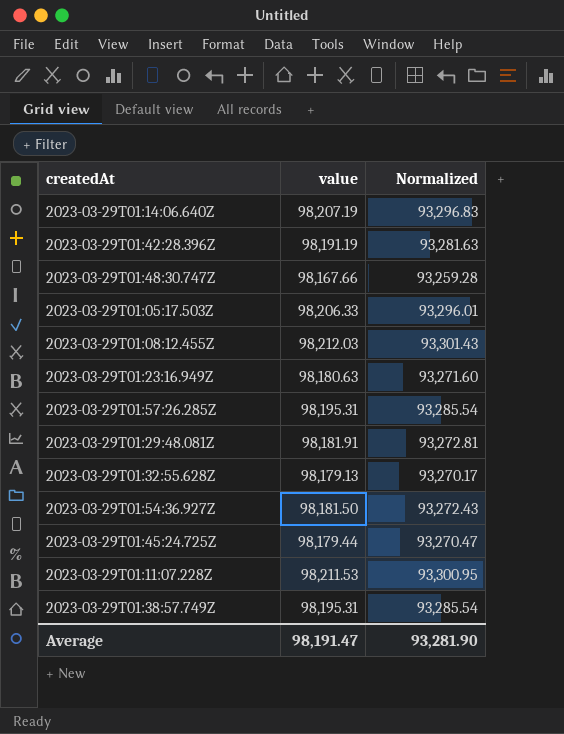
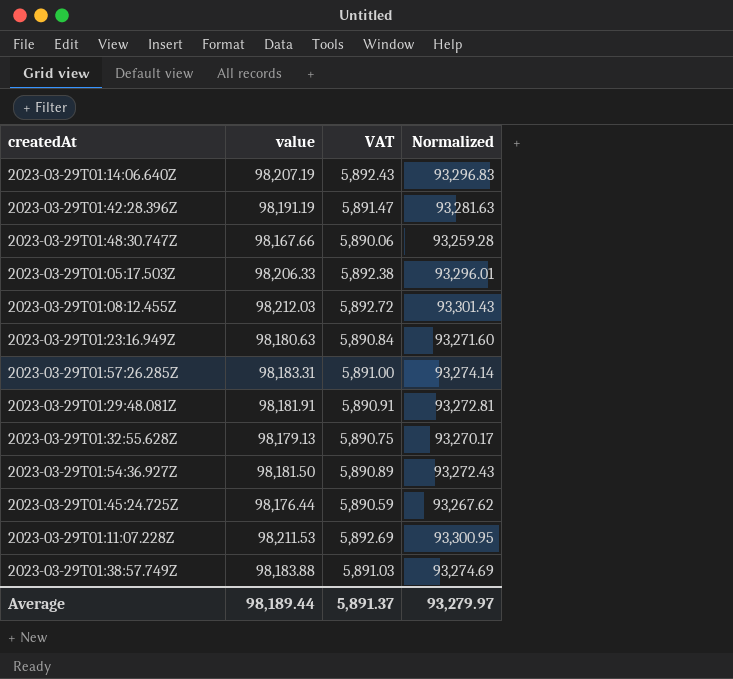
column VAT | formula: none -> [value] * 0.06
2023-03-29T01:57:26.285Z | value: 98,195.31 -> 98,183.31
2023-03-29T01:57:26.285Z | Normalized: 93,285.54 -> 93,274.14
2023-03-29T01:45:24.725Z | value: 98,179.44 -> 98,176.44
2023-03-29T01:45:24.725Z | Normalized: 93,270.47 -> 93,267.62
2023-03-29T01:38:57.749Z | value: 98,195.31 -> 98,183.88
2023-03-29T01:38:57.749Z | Normalized: 93,285.54 -> 93,274.69
Average | value: 98,191.47 -> 98,189.44
Average | Normalized: 93,281.90 -> 93,279.97

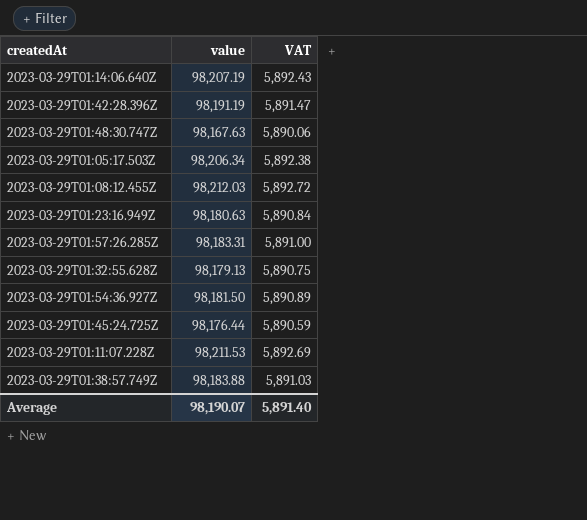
column Normalized | formula: [value] * 0.95 -> none
row 2023-03-29T01:29:48.081Z: 98,181.91 | 5,890.91 | 93,272.81 -> none
2023-03-29T01:48:30.747Z | value: 98,167.66 -> 98,167.63
2023-03-29T01:05:17.503Z | value: 98,206.33 -> 98,206.34
Average | value: 98,189.44 -> 98,190.07
Average | VAT: 5,891.37 -> 5,891.40

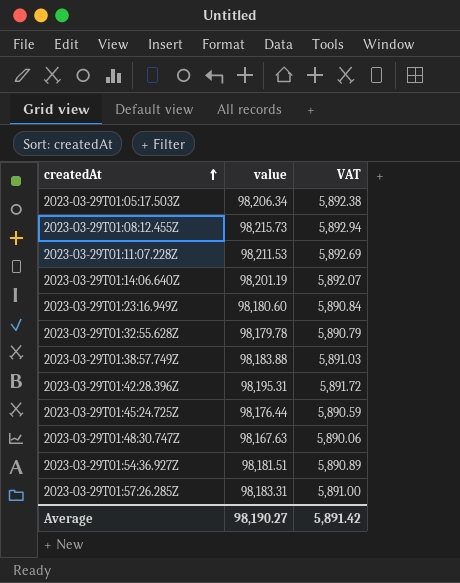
row order: none -> createdAt ascending
2023-03-29T01:08:12.455Z | value: 98,212.03 -> 98,215.73
2023-03-29T01:08:12.455Z | VAT: 5,892.72 -> 5,892.94
2023-03-29T01:14:06.640Z | value: 98,207.19 -> 98,201.19
2023-03-29T01:14:06.640Z | VAT: 5,892.43 -> 5,892.07
2023-03-29T01:23:16.949Z | value: 98,180.63 -> 98,180.60
2023-03-29T01:32:55.628Z | value: 98,179.13 -> 98,179.78
2023-03-29T01:32:55.628Z | VAT: 5,890.75 -> 5,890.79
2023-03-29T01:42:28.396Z | value: 98,191.19 -> 98,195.31
2023-03-29T01:42:28.396Z | VAT: 5,891.47 -> 5,891.72
2023-03-29T01:54:36.927Z | value: 98,181.50 -> 98,181.51
Average | value: 98,190.07 -> 98,190.27
Average | VAT: 5,891.40 -> 5,891.42

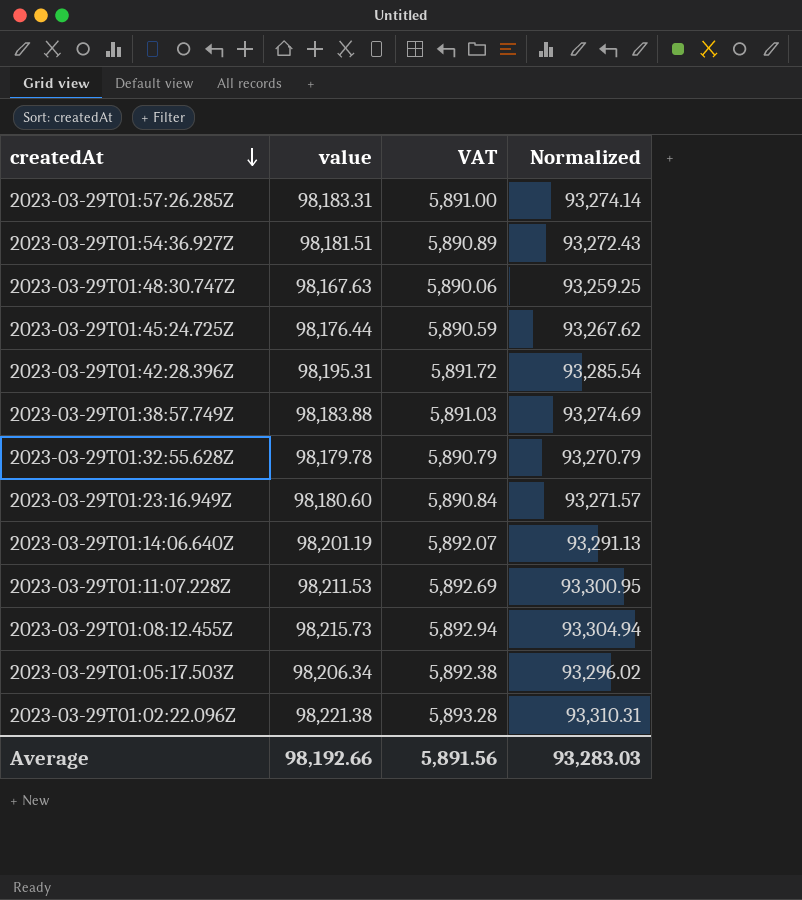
row order: createdAt ascending -> createdAt descending
column Normalized | formula: none -> [value] * 0.95
row 2023-03-29T01:02:22.096Z: none -> 98,221.38 | 5,893.28 | 93,310.31
Average | value: 98,190.27 -> 98,192.66
Average | VAT: 5,891.42 -> 5,891.56

